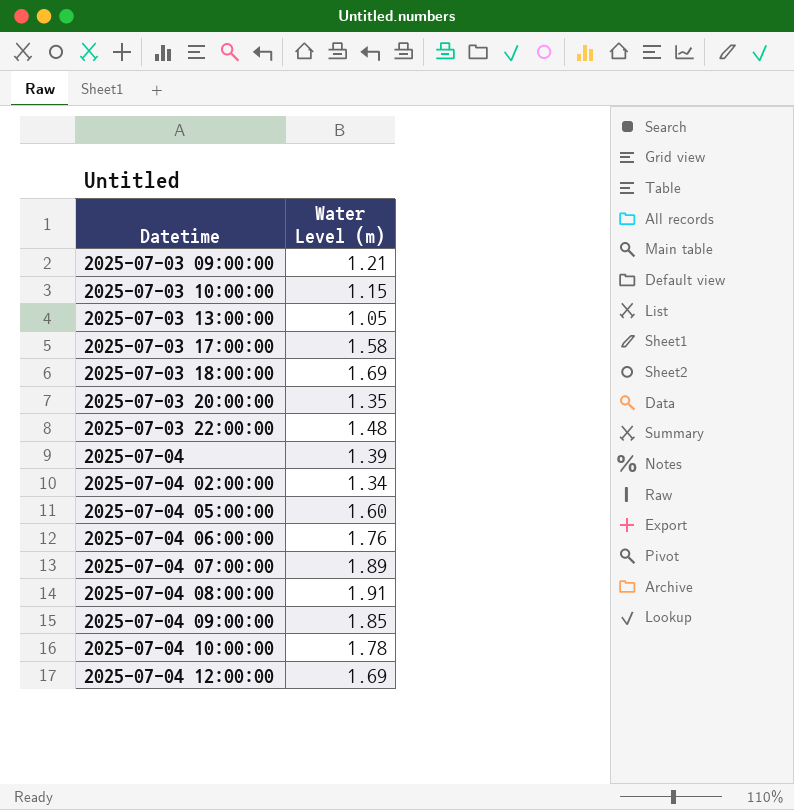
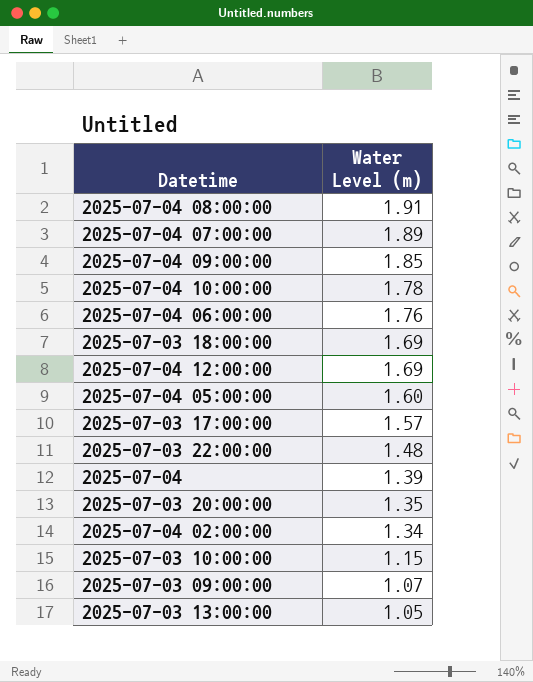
row order: Datetime ascending -> Water Level (m) descending
2025-07-03 17:00:00 | Water Level (m): 1.58 -> 1.57
2025-07-03 09:00:00 | Water Level (m): 1.21 -> 1.07

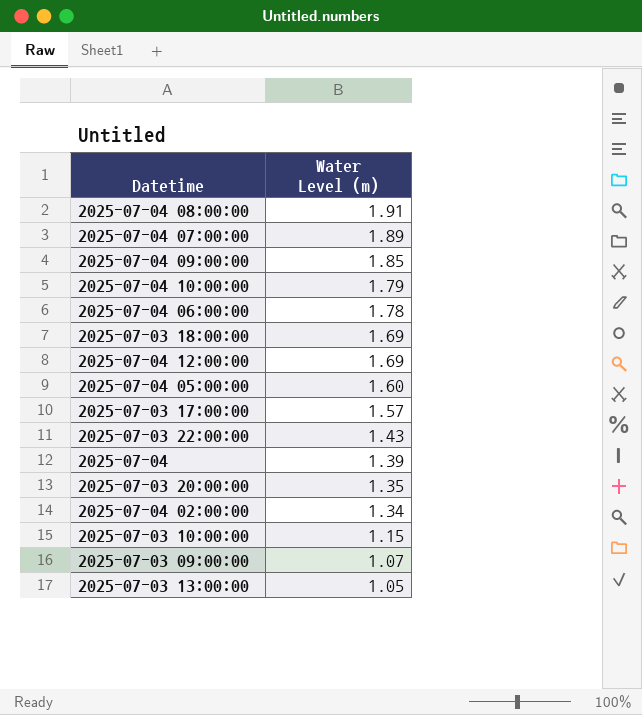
2025-07-04 10:00:00 | Water Level (m): 1.78 -> 1.79
2025-07-04 06:00:00 | Water Level (m): 1.76 -> 1.78
2025-07-03 22:00:00 | Water Level (m): 1.48 -> 1.43

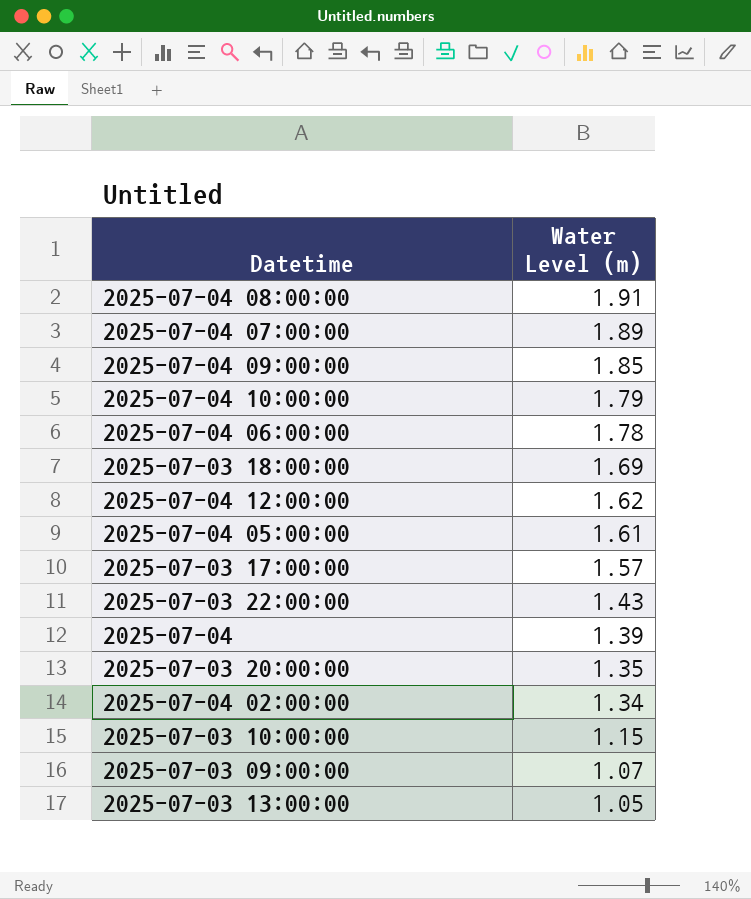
2025-07-04 12:00:00 | Water Level (m): 1.69 -> 1.62
2025-07-04 05:00:00 | Water Level (m): 1.60 -> 1.61

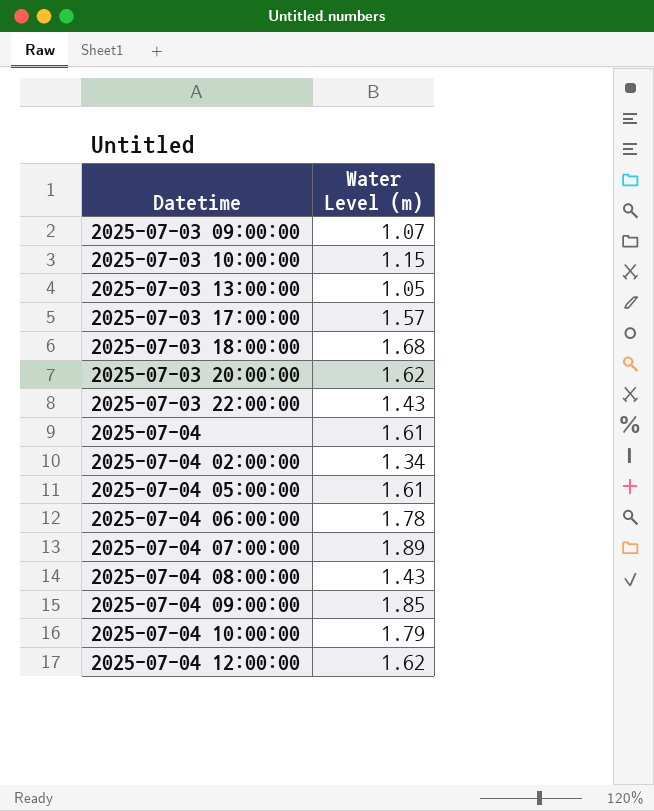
row order: Water Level (m) descending -> Datetime ascending
2025-07-03 18:00:00 | Water Level (m): 1.69 -> 1.68
2025-07-03 20:00:00 | Water Level (m): 1.35 -> 1.62
2025-07-04 | Water Level (m): 1.39 -> 1.61
2025-07-04 08:00:00 | Water Level (m): 1.91 -> 1.43

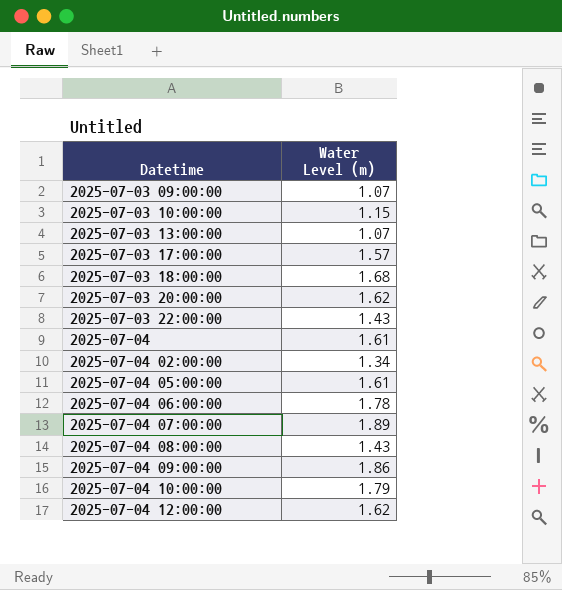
2025-07-03 13:00:00 | Water Level (m): 1.05 -> 1.07
2025-07-04 09:00:00 | Water Level (m): 1.85 -> 1.86

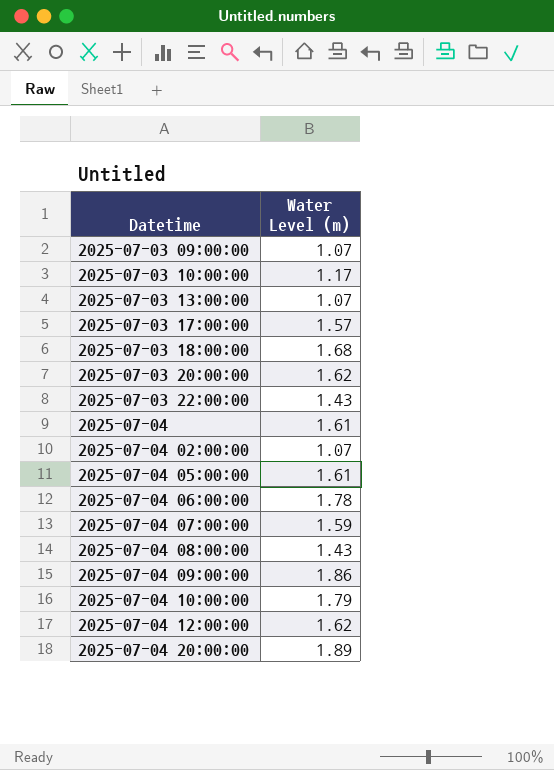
2025-07-03 10:00:00 | Water Level (m): 1.15 -> 1.17
2025-07-04 02:00:00 | Water Level (m): 1.34 -> 1.07
2025-07-04 07:00:00 | Water Level (m): 1.89 -> 1.59
row 2025-07-04 20:00:00: none -> 1.89

